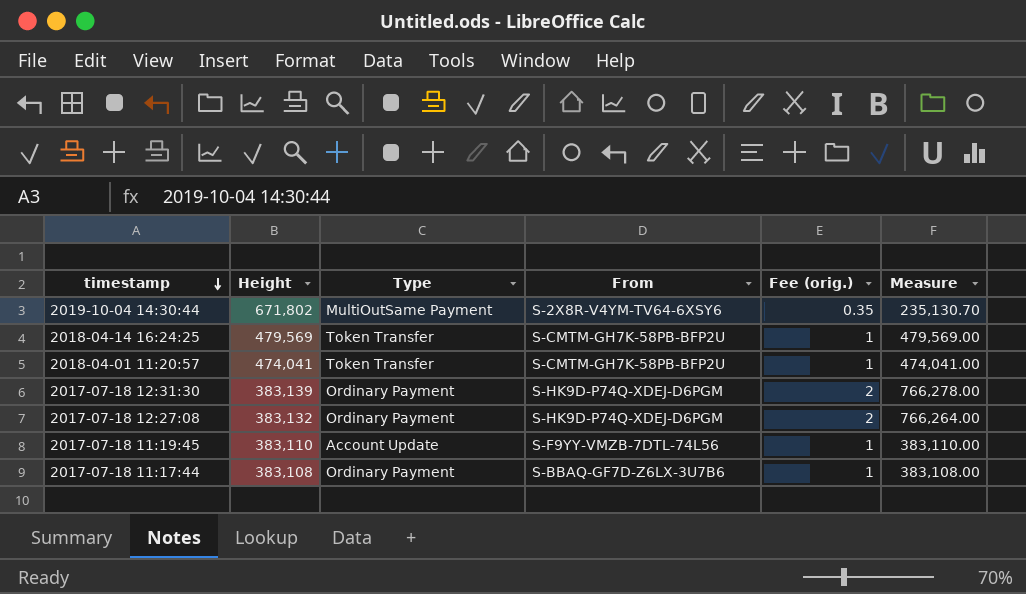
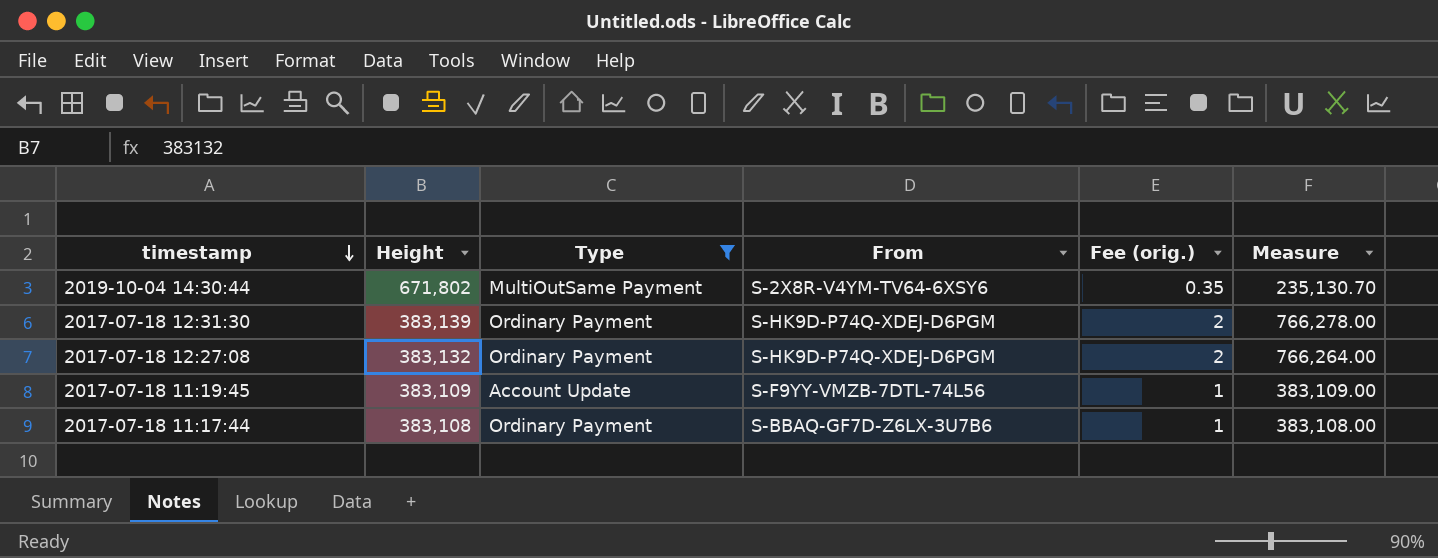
filter: none -> Type != Token Transfer
2017-07-18 11:19:45 | Height: 383,110 -> 383,109
2017-07-18 11:19:45 | Measure: 383,110.00 -> 383,109.00

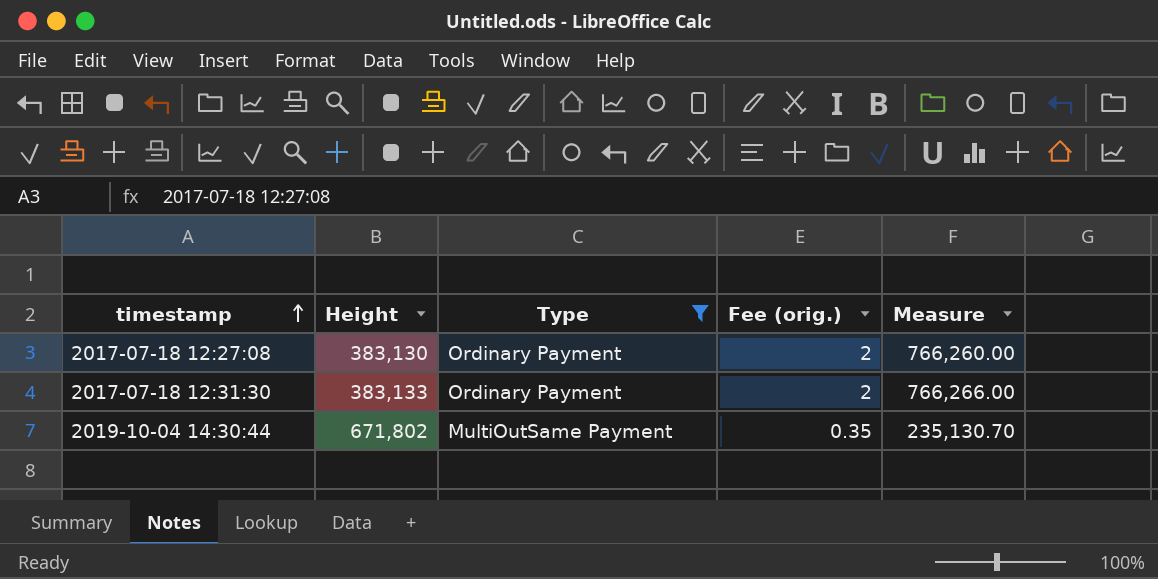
row order: timestamp descending -> timestamp ascending
column From | position: 4 -> none
row 2017-07-18 11:19:45: 383,109 | Account Update | S-F9YY-VMZB-7DTL-74L56 | 1 | 383,109.00 -> none
row 2017-07-18 11:17:44: 383,108 | Ordinary Payment | S-BBAQ-GF7D-Z6LX-3U7B6 | 1 | 383,108.00 -> none
2017-07-18 12:27:08 | Height: 383,132 -> 383,130
2017-07-18 12:27:08 | Measure: 766,264.00 -> 766,260.00
2017-07-18 12:31:30 | Height: 383,139 -> 383,133
2017-07-18 12:31:30 | Measure: 766,278.00 -> 766,266.00

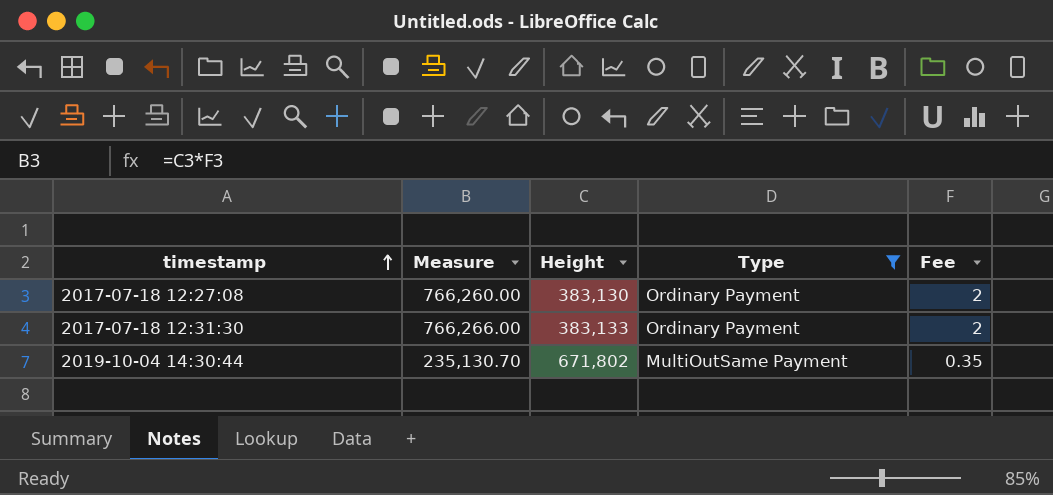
column Measure | position: 5 -> 2
column name: Fee (orig.) -> Fee

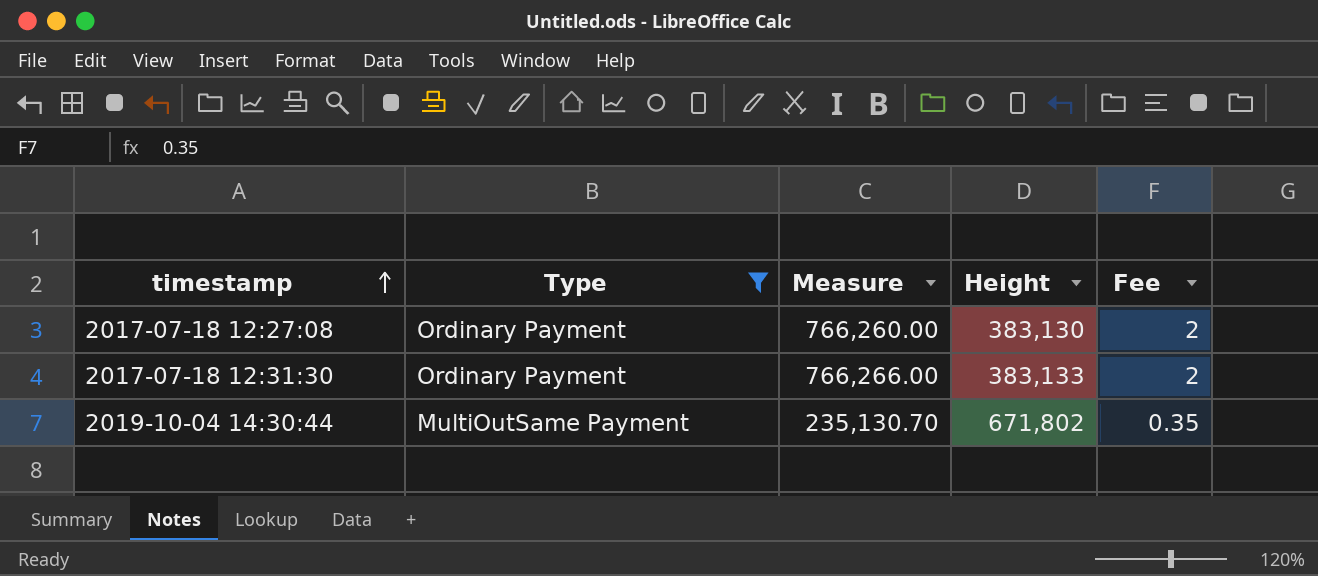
column Type | position: 4 -> 2

